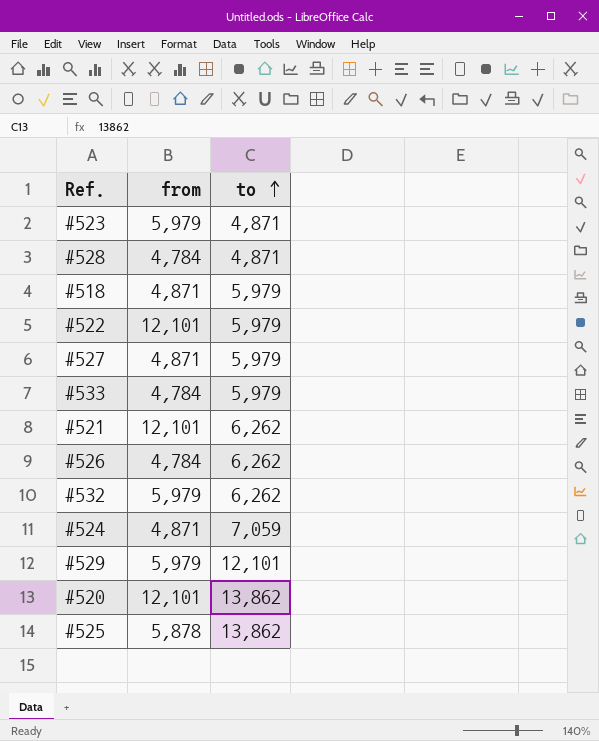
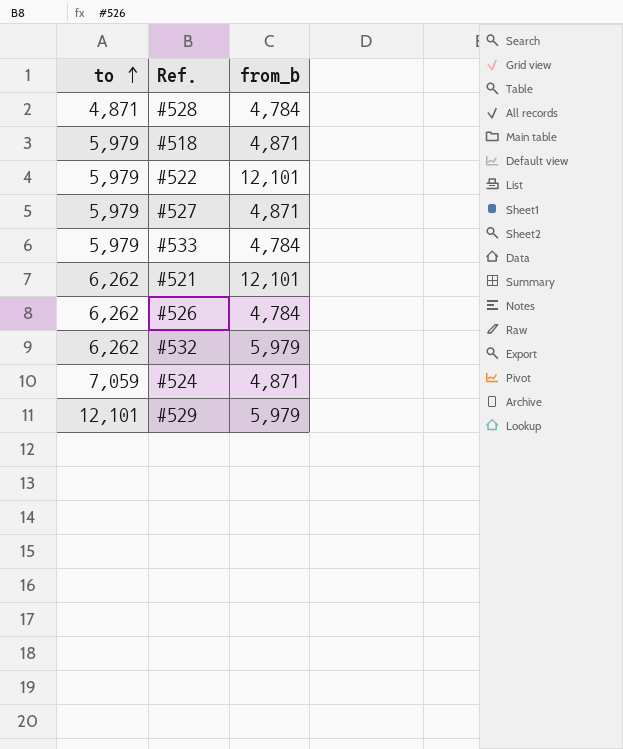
column to | position: 3 -> 1
column name: from -> from_b
row #523: 5,979 | 4,871 -> none
row #520: 12,101 | 13,862 -> none
row #525: 5,878 | 13,862 -> none

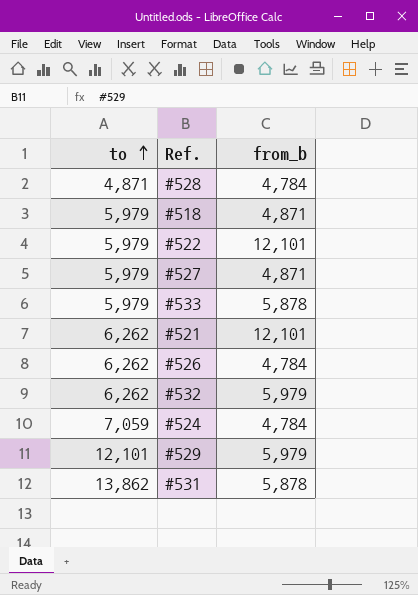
#533 | from_b: 4,784 -> 5,878
#524 | from_b: 4,871 -> 4,784
row #531: none -> 13,862 | 5,878

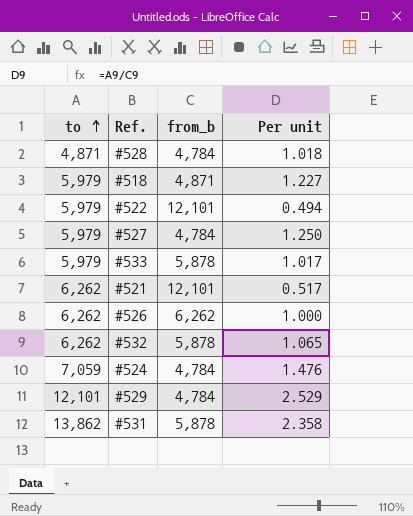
column Per unit | formula: none -> [to] / [from_b]
#527 | from_b: 4,871 -> 4,784
#526 | from_b: 4,784 -> 6,262
#532 | from_b: 5,979 -> 5,878
#529 | from_b: 5,979 -> 4,784

